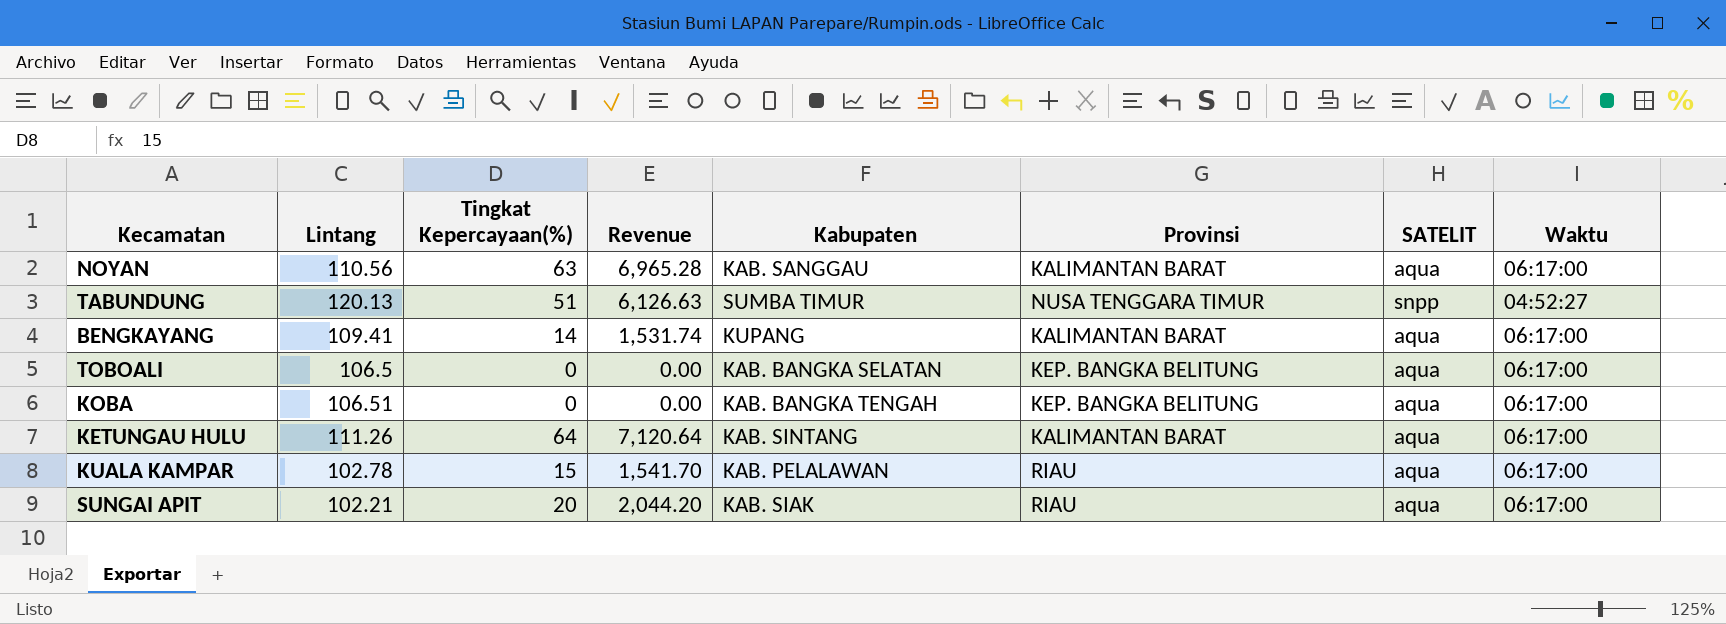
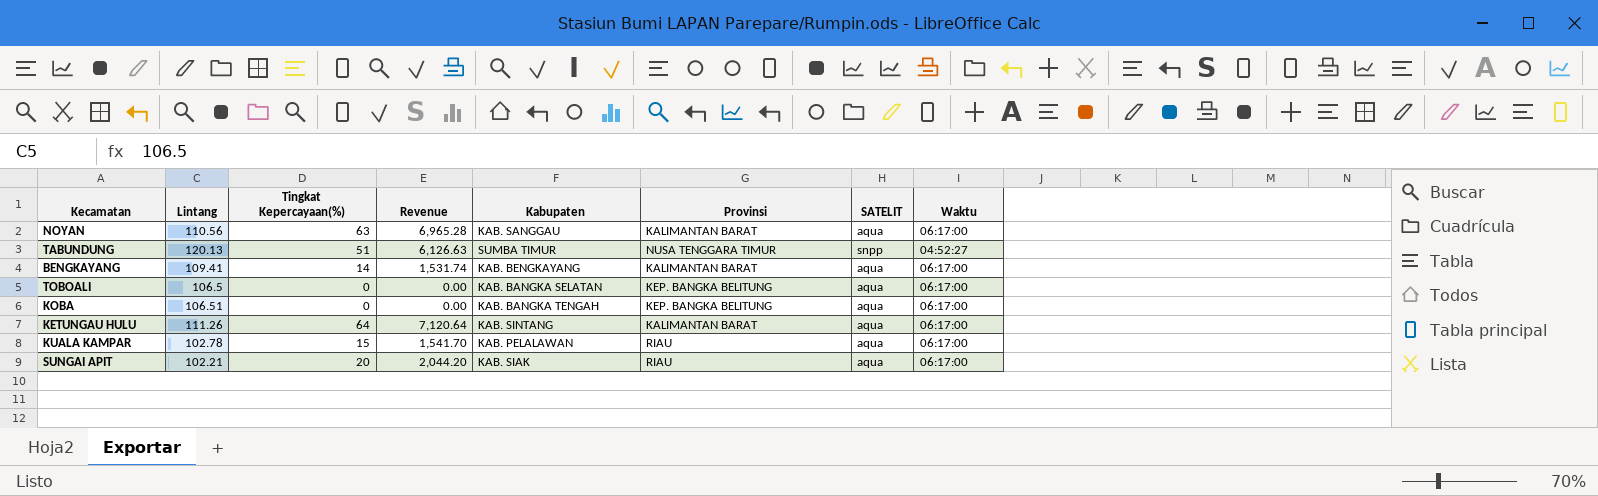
BENGKAYANG | Kabupaten: KUPANG -> KAB. BENGKAYANG

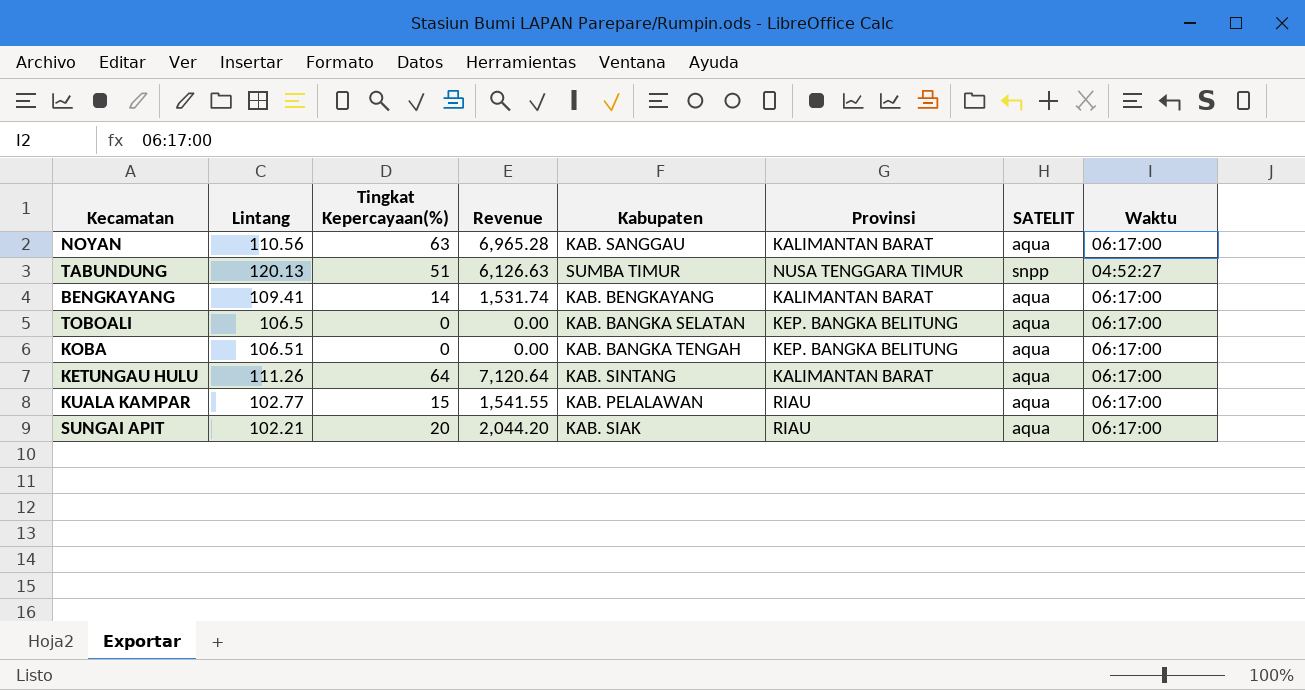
KUALA KAMPAR | Lintang: 102.78 -> 102.77
KUALA KAMPAR | Revenue: 1,541.70 -> 1,541.55

